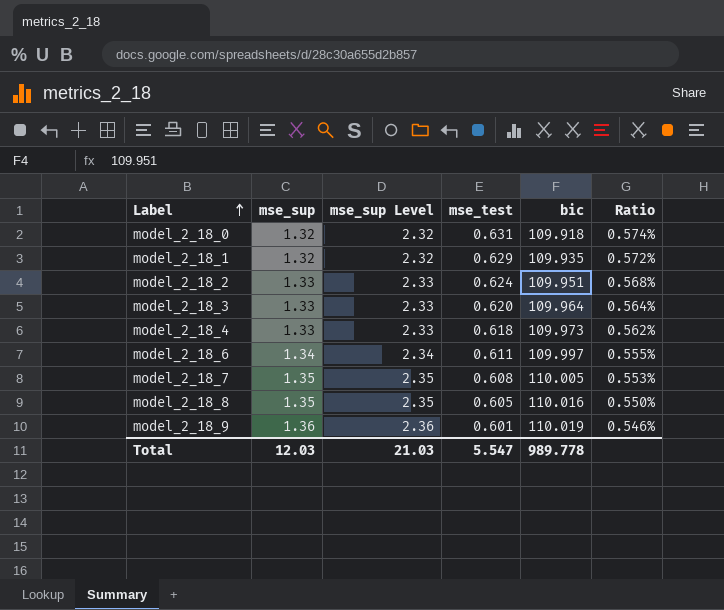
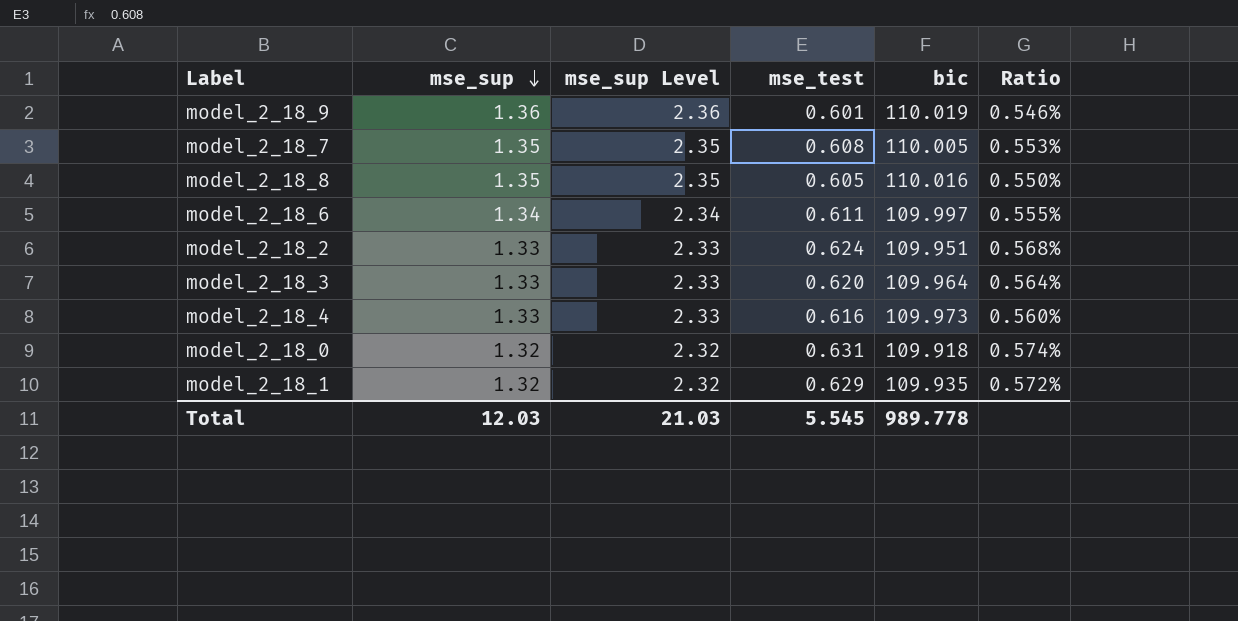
row order: Label ascending -> mse_sup descending
model_2_18_4 | mse_test: 0.618 -> 0.616
model_2_18_4 | Ratio: 0.562% -> 0.560%
Total | mse_test: 5.547 -> 5.545

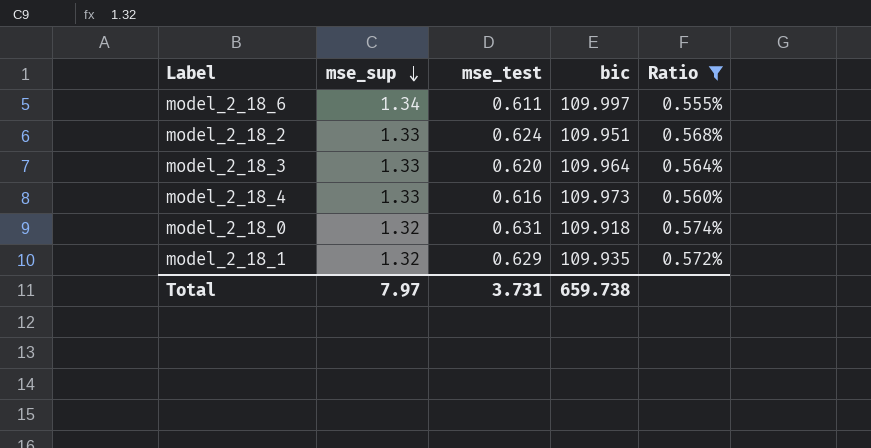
filter: none -> Ratio >= 0.555%
column mse_sup Level | formula: [mse_sup] + 1 -> none
Total | mse_sup: 12.03 -> 7.97
Total | mse_test: 5.545 -> 3.731
Total | bic: 989.778 -> 659.738

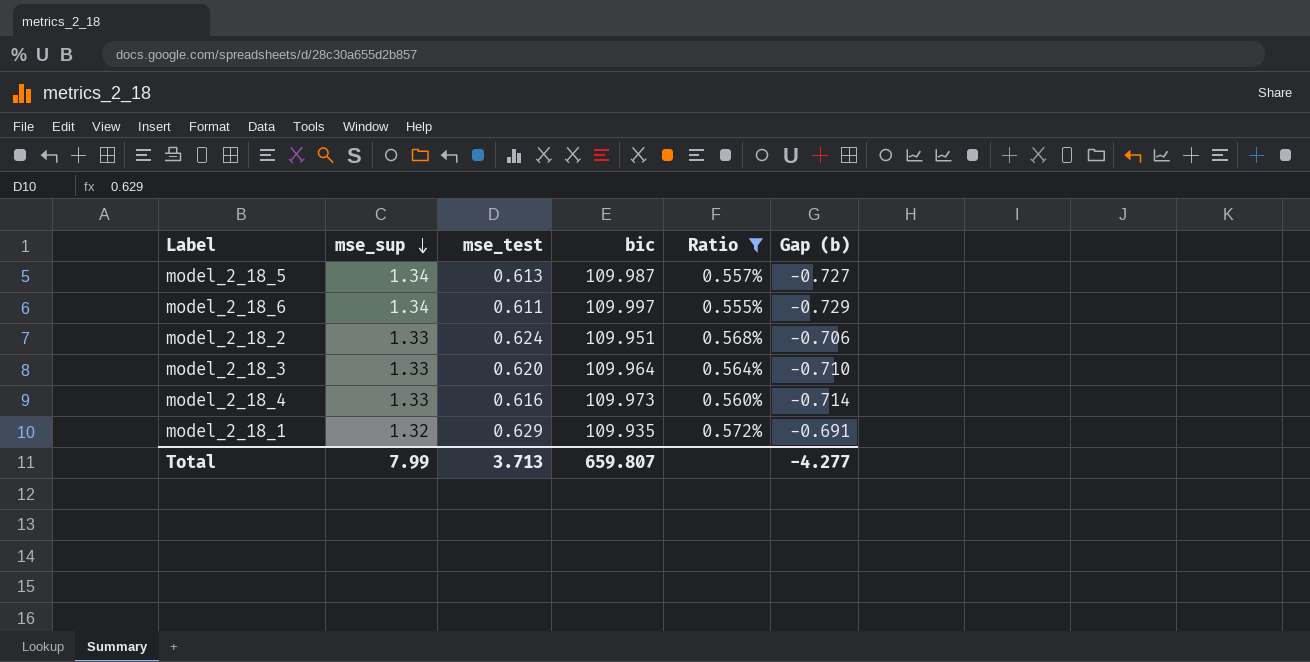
column Gap (b) | formula: none -> [mse_test] - [mse_sup]
row model_2_18_0: 1.32 | 0.631 | 109.918 | 0.574% -> none
row model_2_18_5: none -> 1.34 | 0.613 | 109.987 | 0.557% | -0.727
Total | mse_sup: 7.97 -> 7.99
Total | mse_test: 3.731 -> 3.713
Total | bic: 659.738 -> 659.807

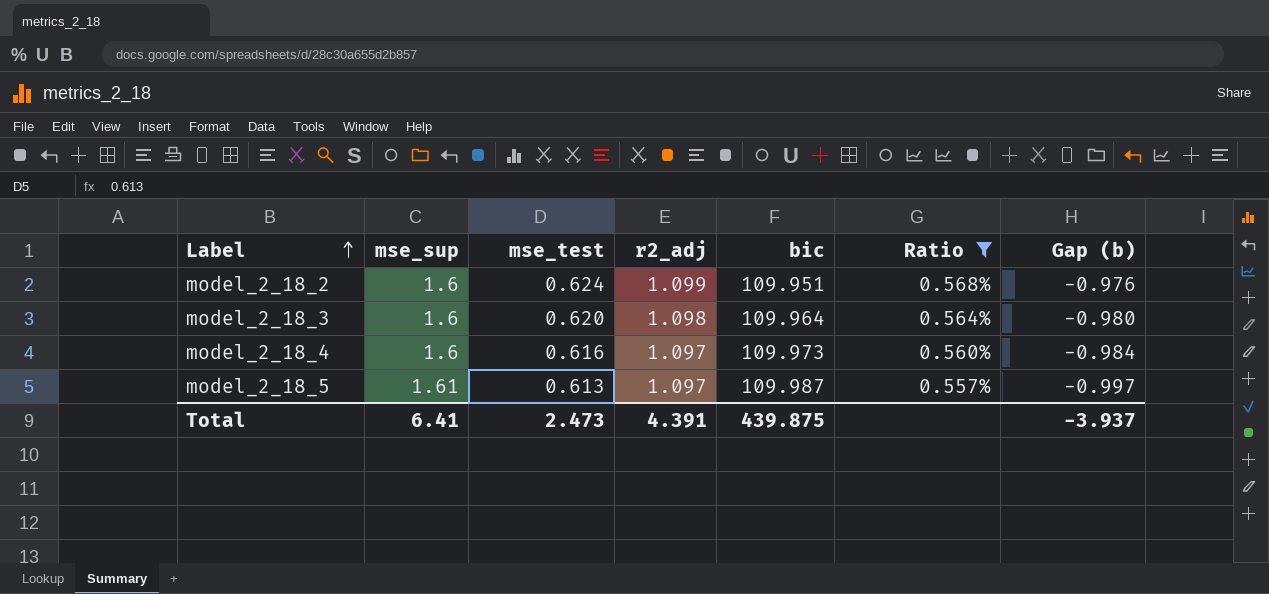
row order: mse_sup descending -> Label ascending
column r2_adj | position: none -> 4
row model_2_18_6: 1.34 | 0.611 | 109.997 | 0.555% | -0.729 -> none
row model_2_18_1: 1.32 | 0.629 | 109.935 | 0.572% | -0.691 -> none
model_2_18_2 | mse_sup: 1.33 -> 1.6
model_2_18_2 | Gap (b): -0.706 -> -0.976
model_2_18_3 | mse_sup: 1.33 -> 1.6
model_2_18_3 | Gap (b): -0.710 -> -0.980
model_2_18_4 | mse_sup: 1.33 -> 1.6
model_2_18_4 | Gap (b): -0.714 -> -0.984
model_2_18_5 | mse_sup: 1.34 -> 1.61
model_2_18_5 | Gap (b): -0.727 -> -0.997
Total | mse_sup: 7.99 -> 6.41
Total | mse_test: 3.713 -> 2.473
Total | bic: 659.807 -> 439.875
Total | Gap (b): -4.277 -> -3.937

